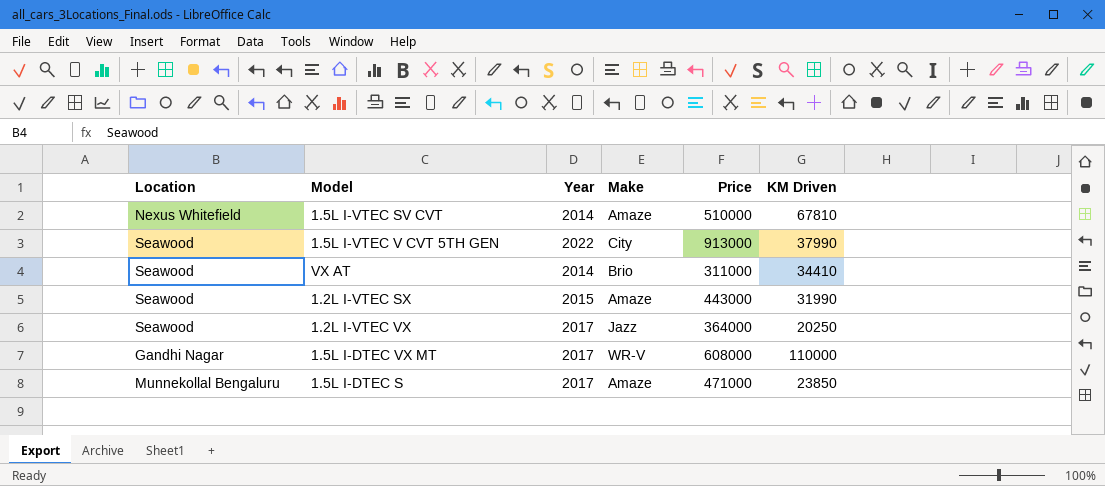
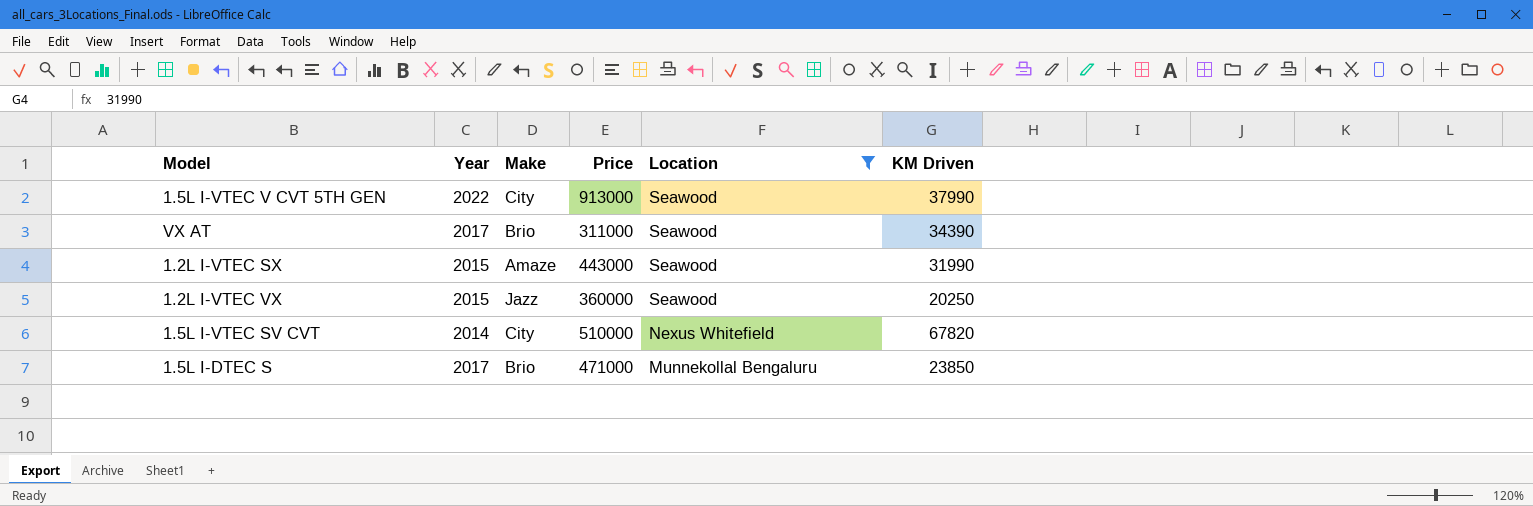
filter: none -> Location != Gandhi Nagar
row order: none -> Location descending
column Location | position: 1 -> 5
VX AT | Year: 2014 -> 2017
VX AT | KM Driven: 34410 -> 34390
1.2L I-VTEC VX | Year: 2017 -> 2015
1.2L I-VTEC VX | Price: 364000 -> 360000
1.5L I-VTEC SV CVT | Make: Amaze -> City
1.5L I-VTEC SV CVT | KM Driven: 67810 -> 67820
1.5L I-DTEC S | Make: Amaze -> Brio

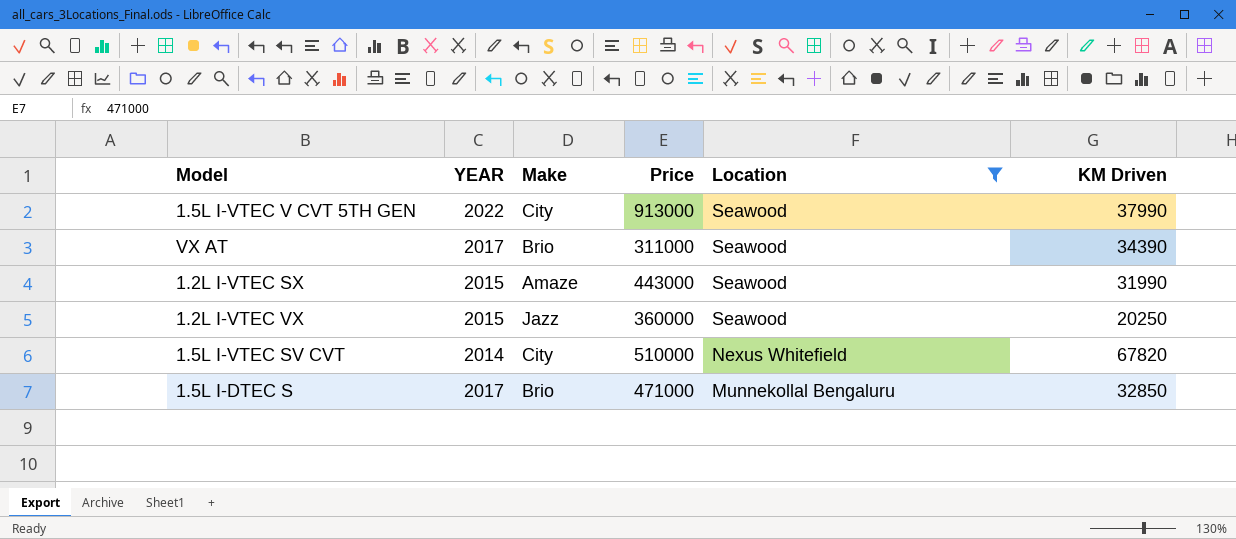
column name: Year -> YEAR
1.5L I-DTEC S | KM Driven: 23850 -> 32850

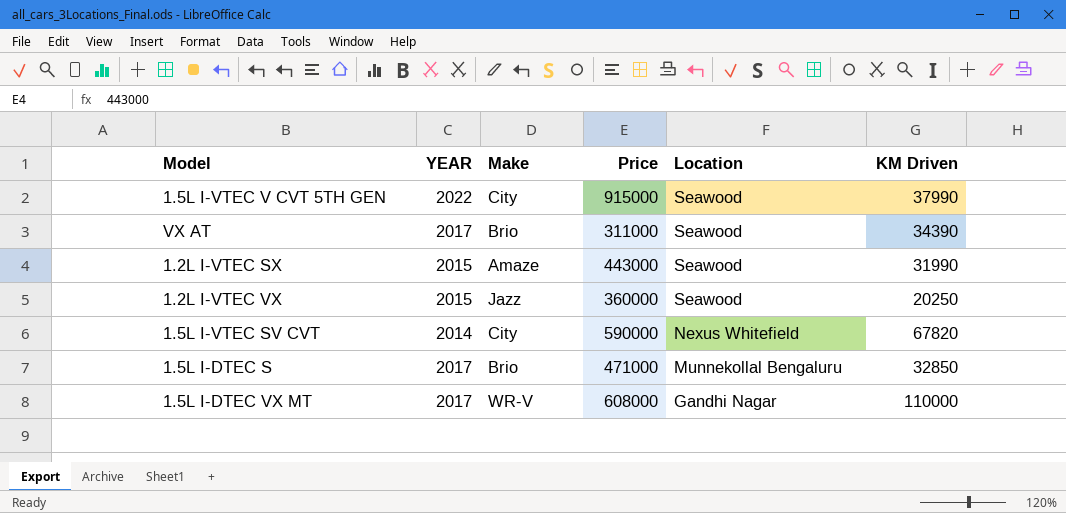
filter: Location != Gandhi Nagar -> none
1.5L I-VTEC V CVT 5TH GEN | Price: 913000 -> 915000
1.5L I-VTEC SV CVT | Price: 510000 -> 590000

